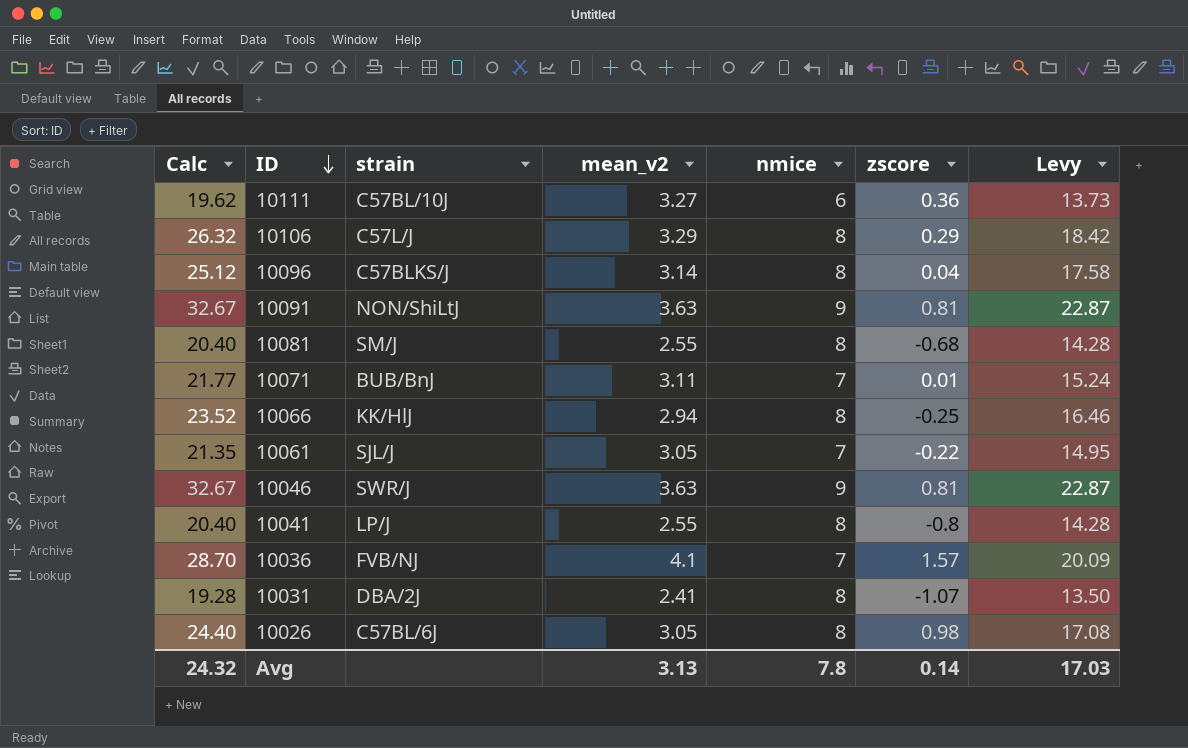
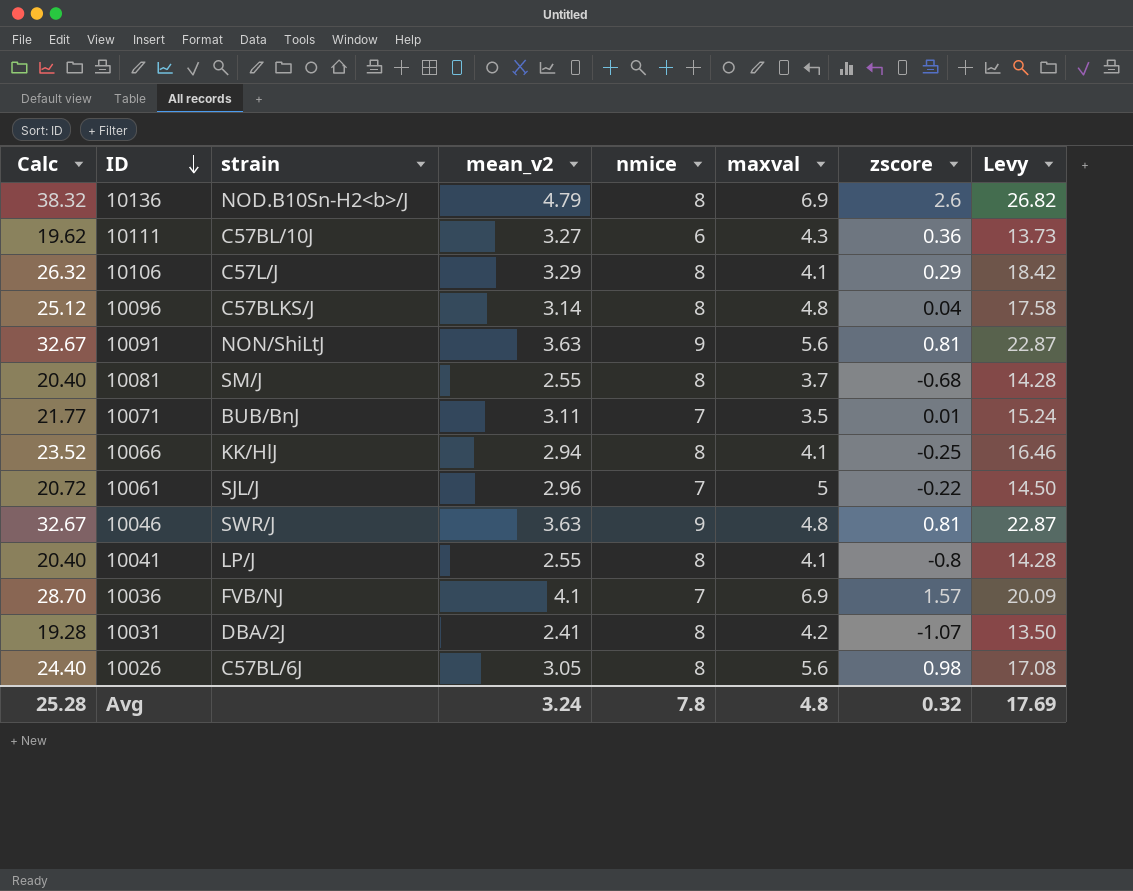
column maxval | position: none -> 6
row 10136: none -> 38.32 | NOD.B10Sn-H2<b>/J | 4.79 | 8 | 6.9 | 2.6 | 26.82
10061 | Calc: 21.35 -> 20.72
10061 | mean_v2: 3.05 -> 2.96
10061 | Levy: 14.95 -> 14.50
Avg | Calc: 24.32 -> 25.28
Avg | mean_v2: 3.13 -> 3.24
Avg | zscore: 0.14 -> 0.32
Avg | Levy: 17.03 -> 17.69

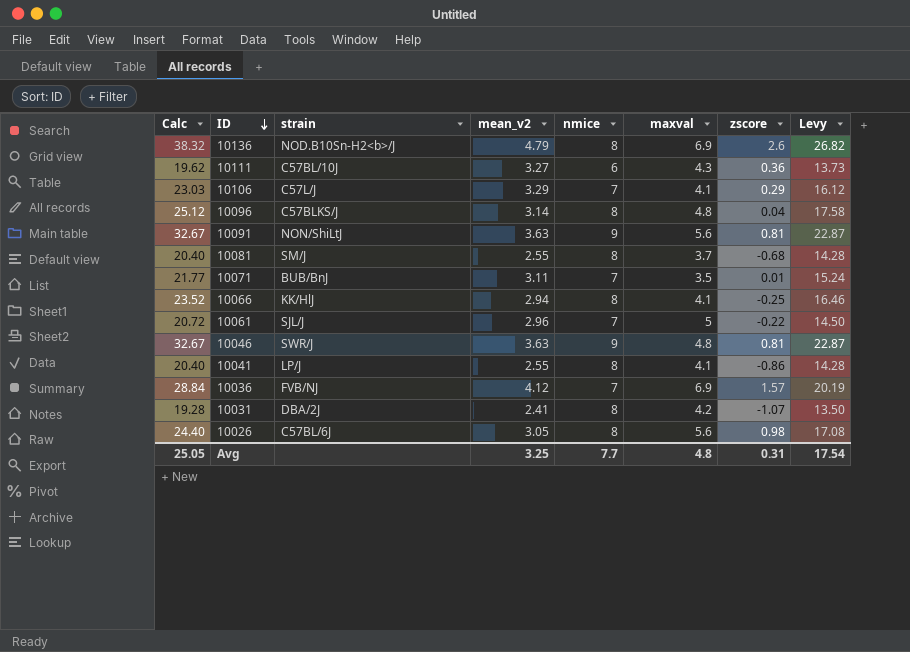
10106 | Calc: 26.32 -> 23.03
10106 | nmice: 8 -> 7
10106 | Levy: 18.42 -> 16.12
10041 | zscore: -0.8 -> -0.86
10036 | Calc: 28.70 -> 28.84
10036 | mean_v2: 4.1 -> 4.12
10036 | Levy: 20.09 -> 20.19
Avg | Calc: 25.28 -> 25.05
Avg | mean_v2: 3.24 -> 3.25
Avg | nmice: 7.8 -> 7.7
Avg | zscore: 0.32 -> 0.31
Avg | Levy: 17.69 -> 17.54

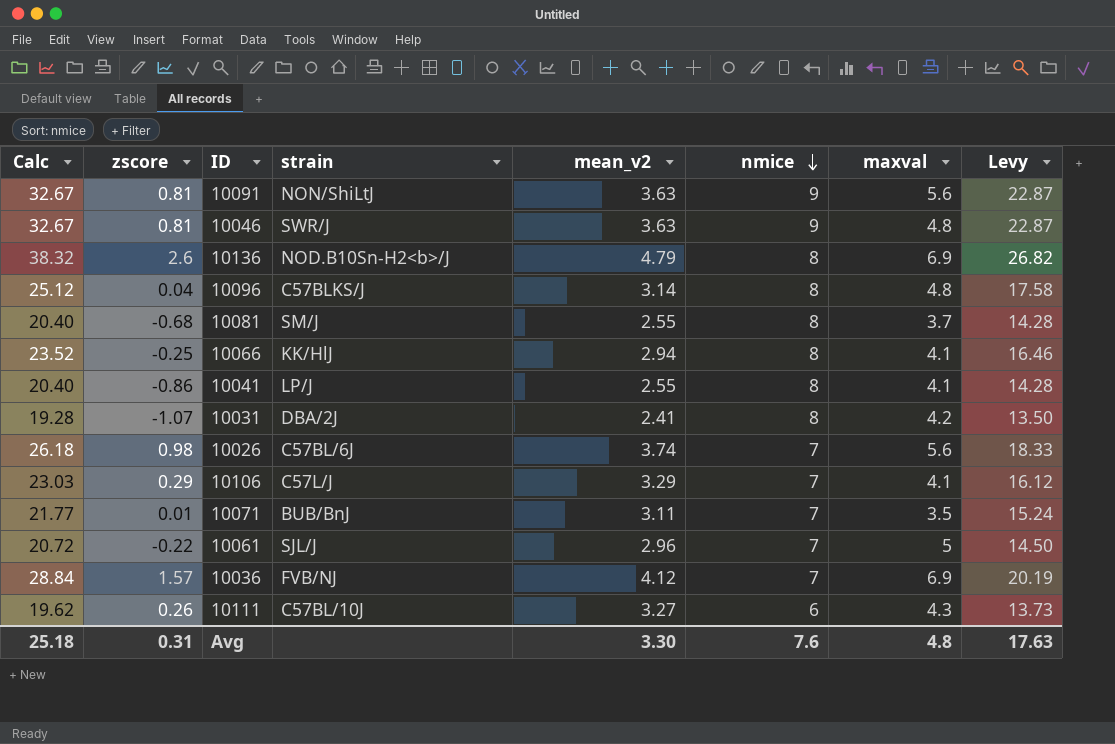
row order: ID descending -> nmice descending
column zscore | position: 7 -> 2
10026 | Calc: 24.40 -> 26.18
10026 | mean_v2: 3.05 -> 3.74
10026 | nmice: 8 -> 7
10026 | Levy: 17.08 -> 18.33
10111 | zscore: 0.36 -> 0.26
Avg | Calc: 25.05 -> 25.18
Avg | mean_v2: 3.25 -> 3.30
Avg | nmice: 7.7 -> 7.6
Avg | Levy: 17.54 -> 17.63

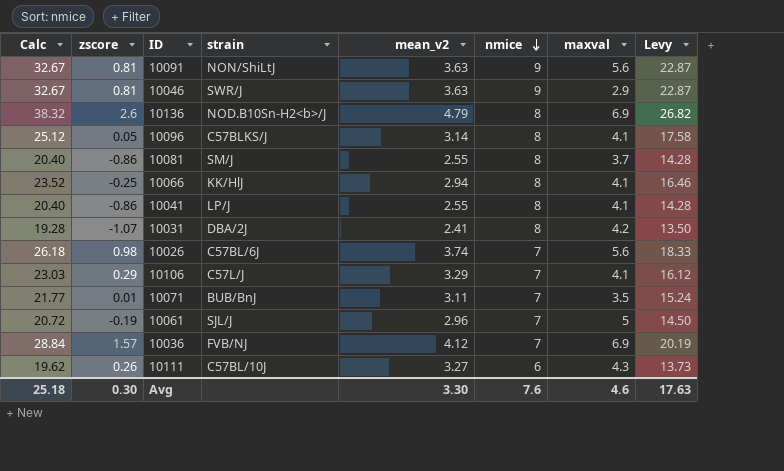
10046 | maxval: 4.8 -> 2.9
10096 | zscore: 0.04 -> 0.05
10096 | maxval: 4.8 -> 4.1
10081 | zscore: -0.68 -> -0.86
10061 | zscore: -0.22 -> -0.19
Avg | zscore: 0.31 -> 0.30
Avg | maxval: 4.8 -> 4.6

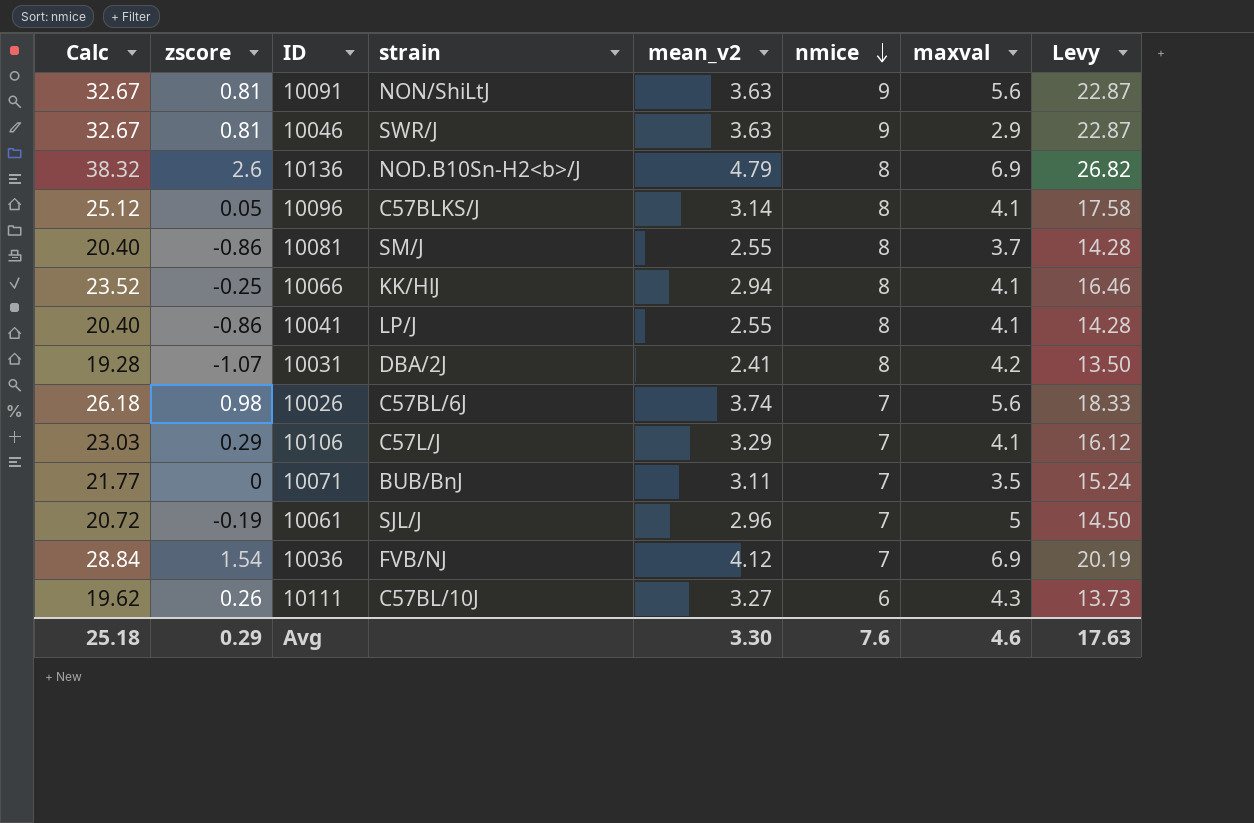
10071 | zscore: 0.01 -> 0
10036 | zscore: 1.57 -> 1.54
Avg | zscore: 0.30 -> 0.29

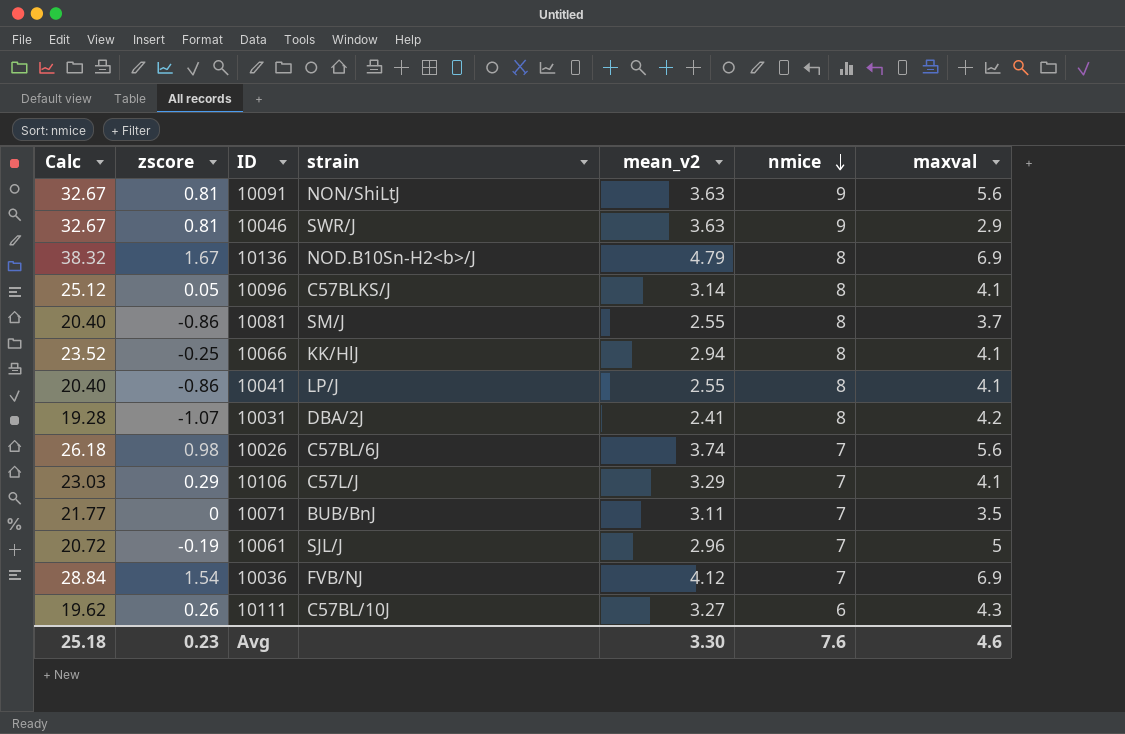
column Levy | formula: [Calc] * 0.7 -> none
10136 | zscore: 2.6 -> 1.67
Avg | zscore: 0.29 -> 0.23

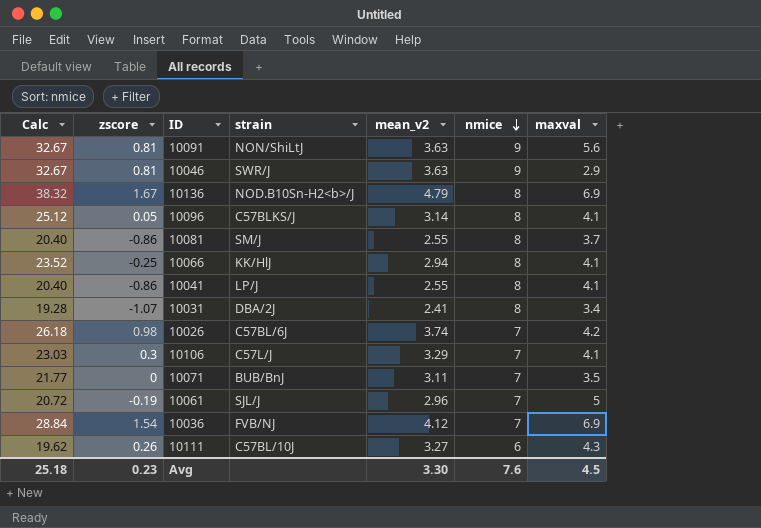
10031 | maxval: 4.2 -> 3.4
10026 | maxval: 5.6 -> 4.2
10106 | zscore: 0.29 -> 0.3
Avg | maxval: 4.6 -> 4.5

